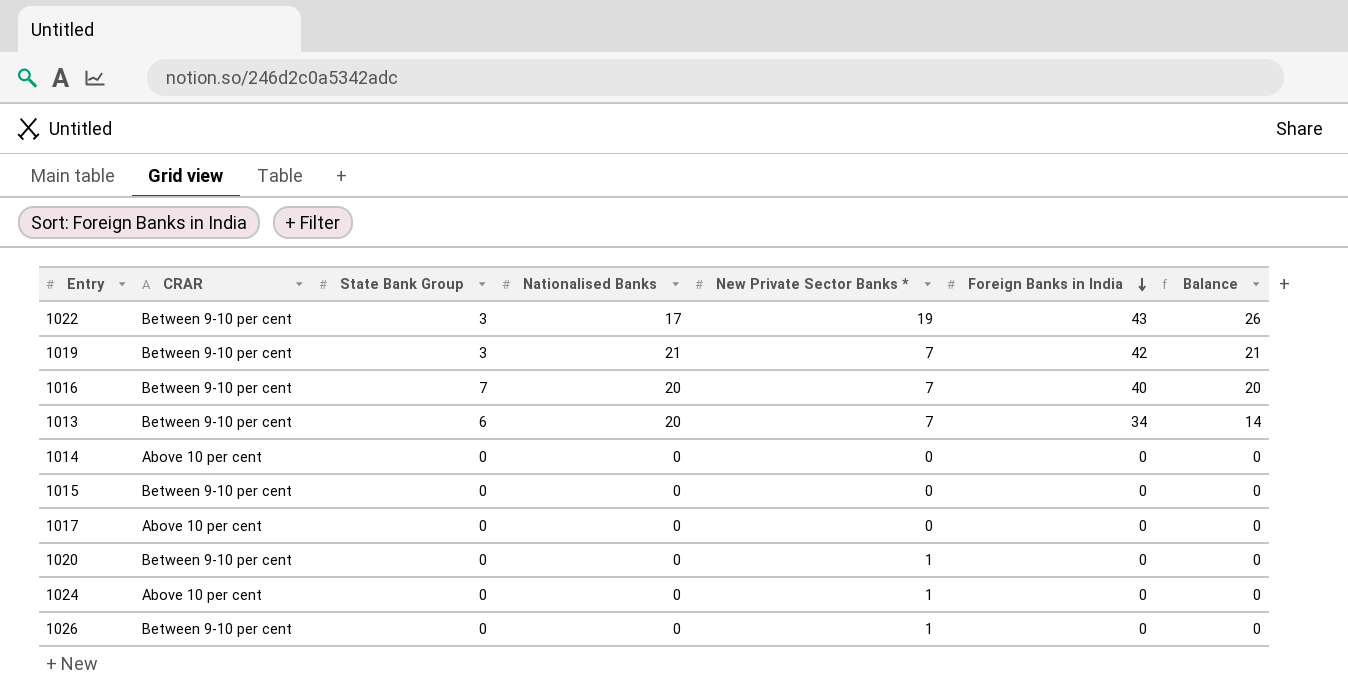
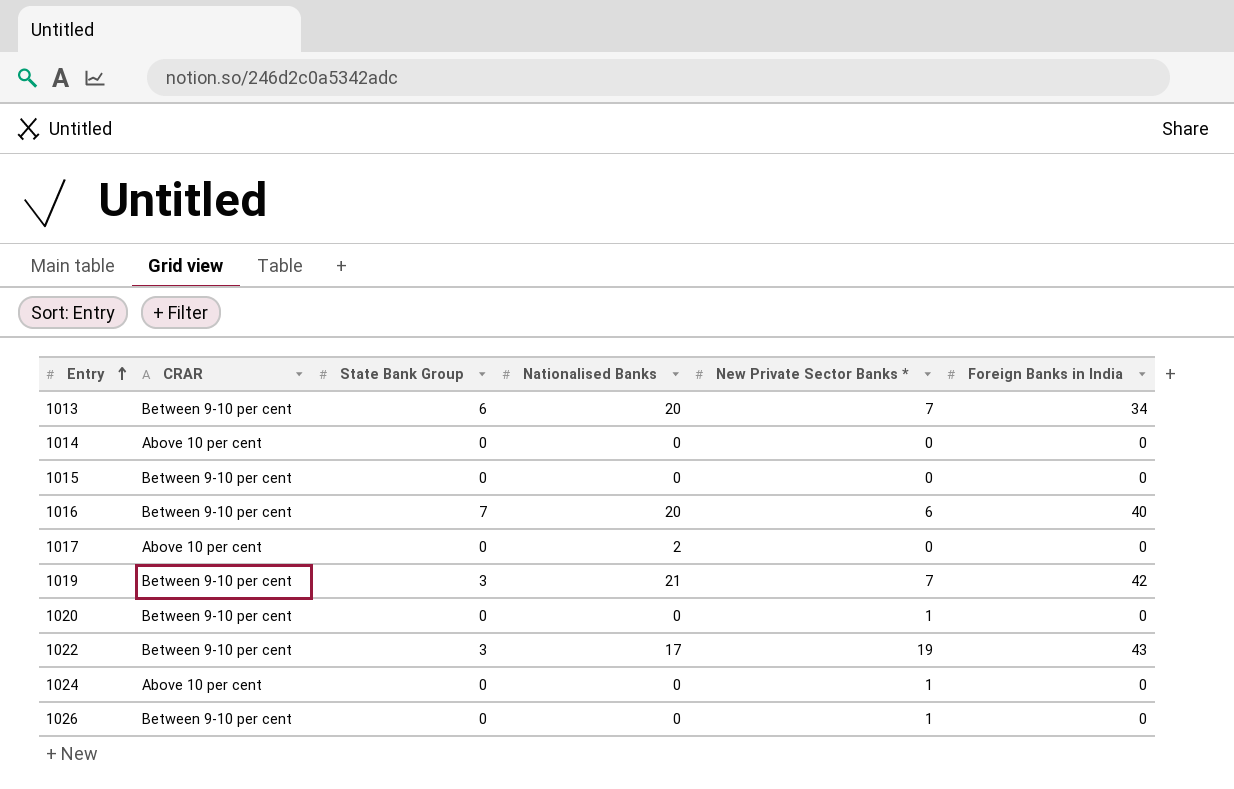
row order: Foreign Banks in India descending -> Entry ascending
column Balance | formula: [Foreign Banks in India] - [Nationalised Banks] -> none
1016 | New Private Sector Banks *: 7 -> 6
1017 | Nationalised Banks: 0 -> 2

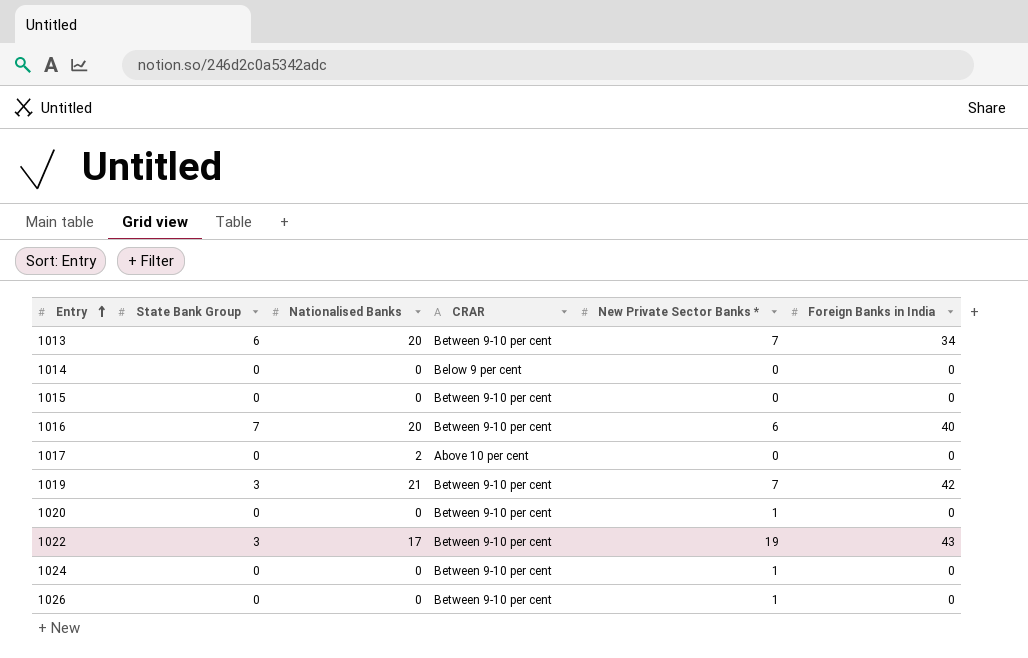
column CRAR | position: 2 -> 4
1014 | CRAR: Above 10 per cent -> Below 9 per cent
1024 | CRAR: Above 10 per cent -> Between 9-10 per cent

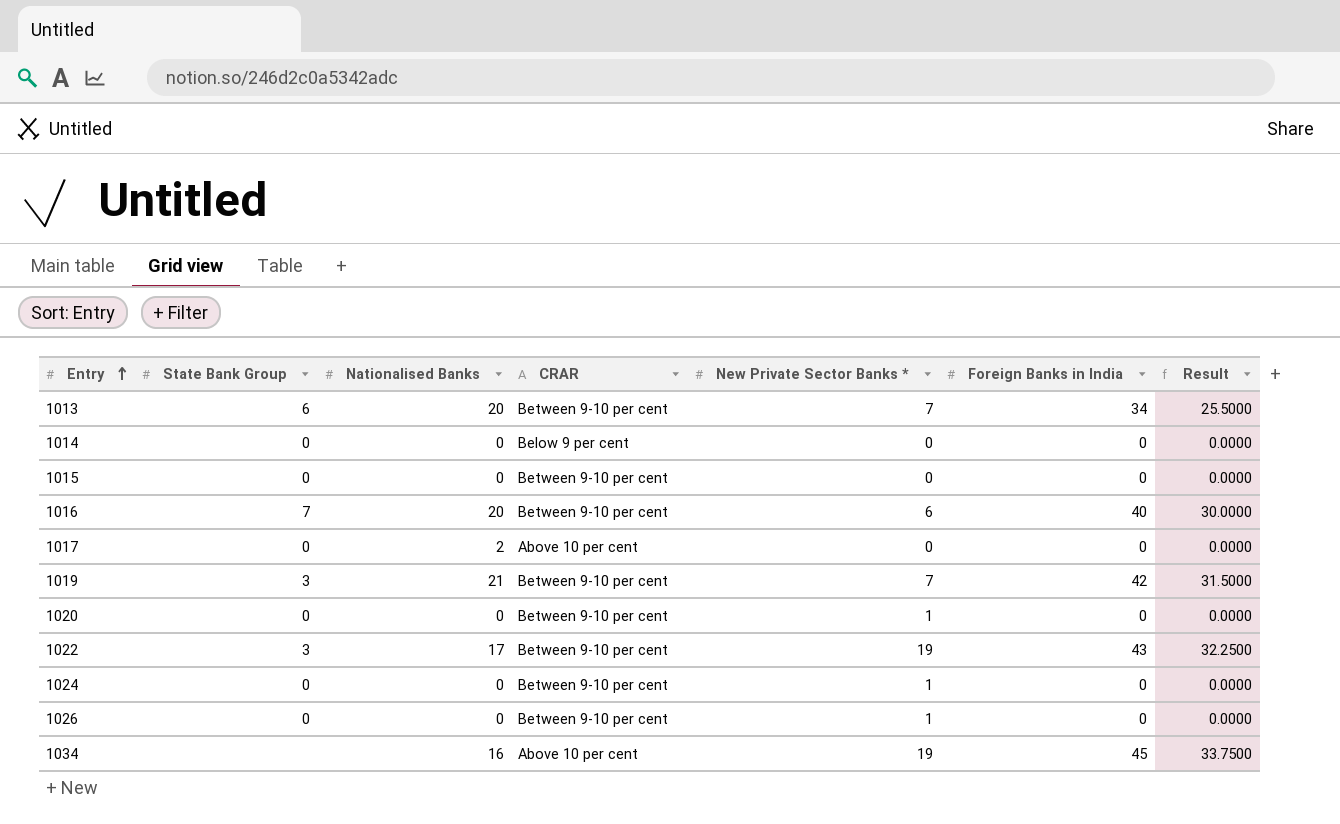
column Result | formula: none -> [Foreign Banks in India] * 0.75
row 1034: none -> none | 16 | Above 10 per cent | 19 | 45 | 33.7500

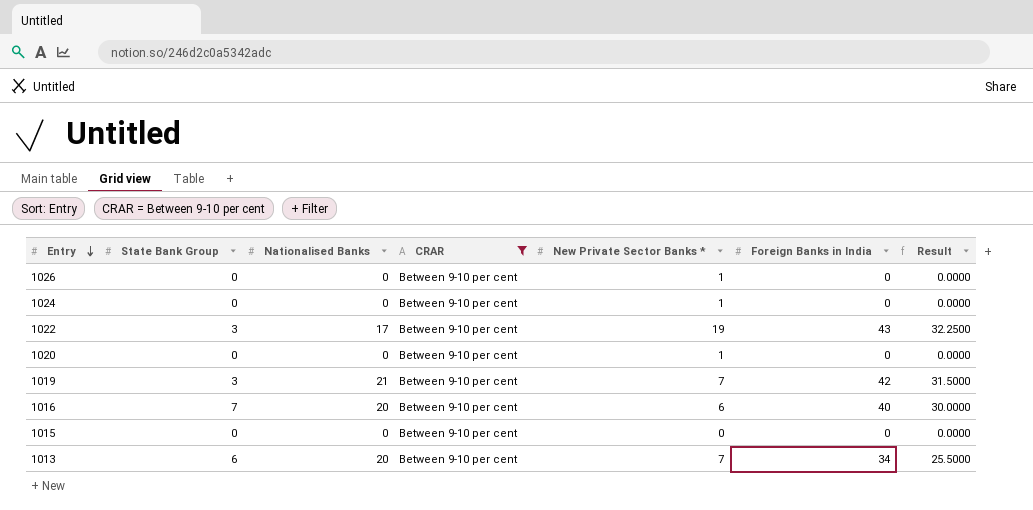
filter: none -> CRAR = Between 9-10 per cent
row order: Entry ascending -> Entry descending

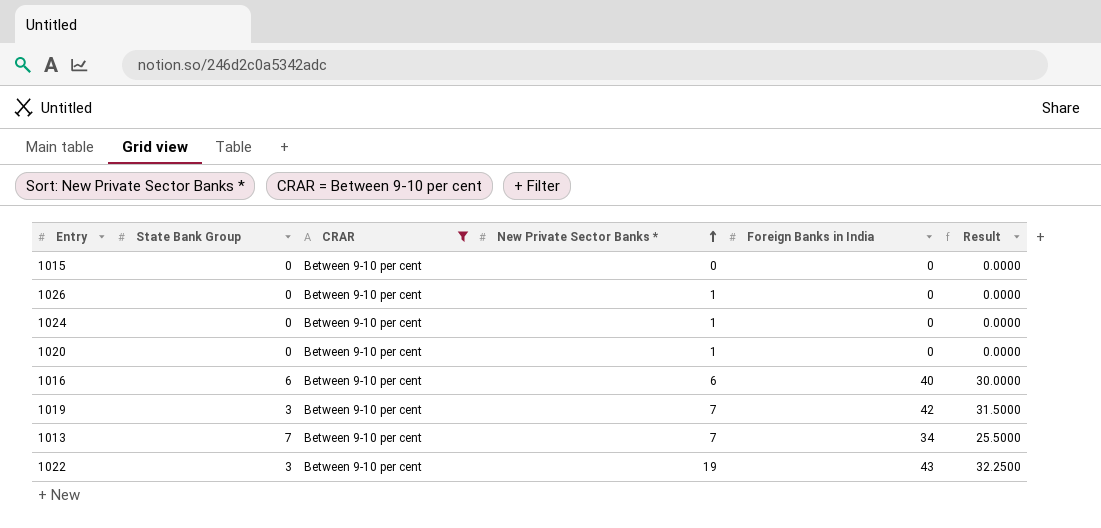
row order: Entry descending -> New Private Sector Banks * ascending
column Nationalised Banks | position: 3 -> none
1016 | State Bank Group: 7 -> 6
1013 | State Bank Group: 6 -> 7

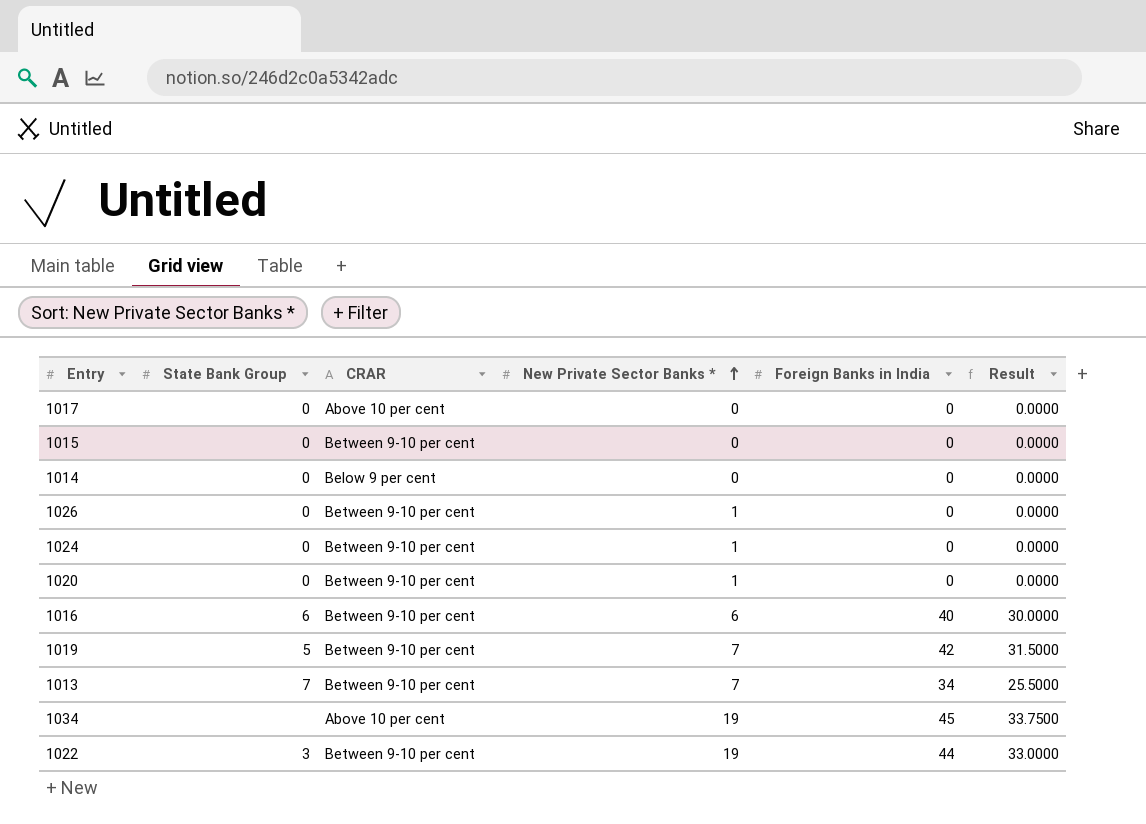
filter: CRAR = Between 9-10 per cent -> none
1019 | State Bank Group: 3 -> 5
1022 | Foreign Banks in India: 43 -> 44
1022 | Result: 32.2500 -> 33.0000

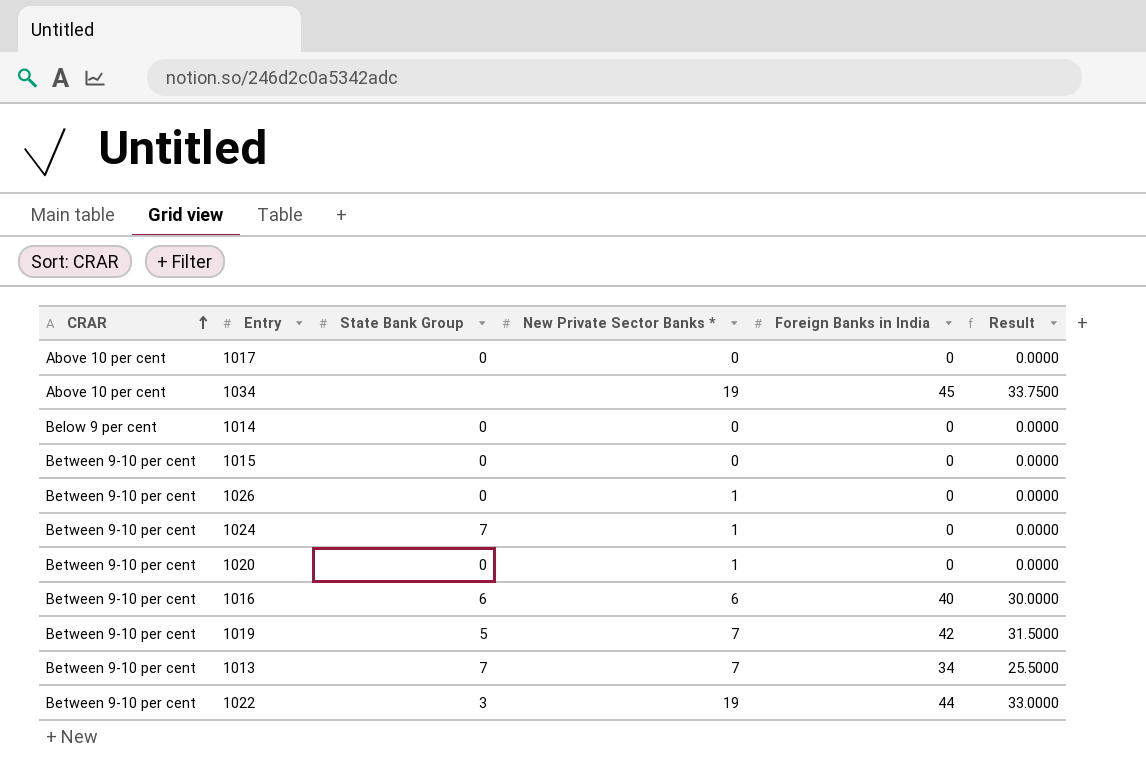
row order: New Private Sector Banks * ascending -> CRAR ascending
column CRAR | position: 3 -> 1
1024 | State Bank Group: 0 -> 7

